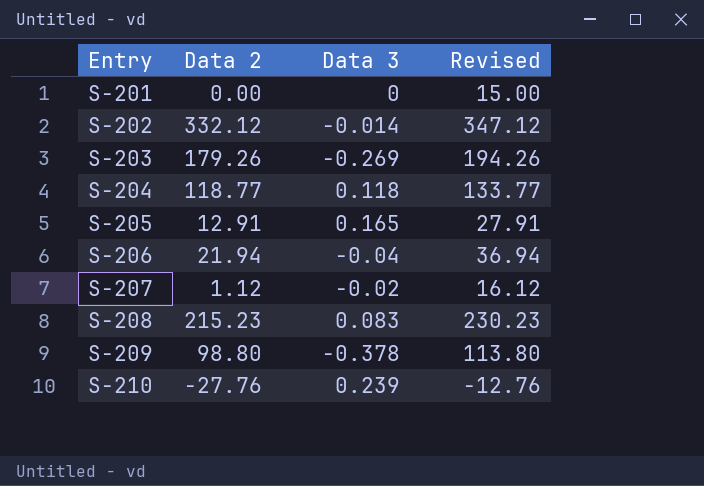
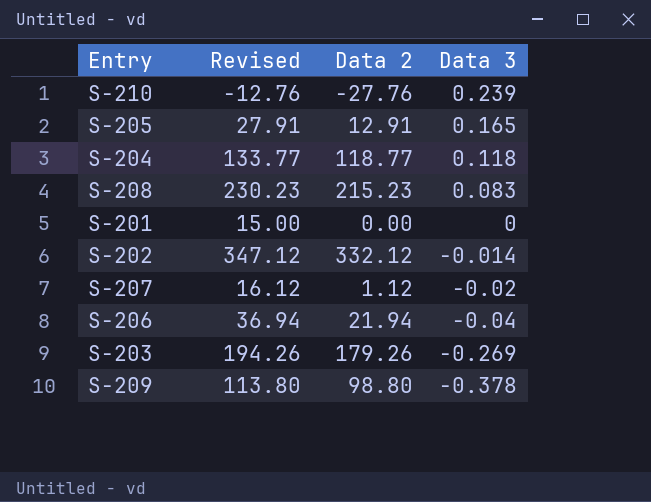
row order: Entry ascending -> Data 3 descending
column Revised | position: 4 -> 2

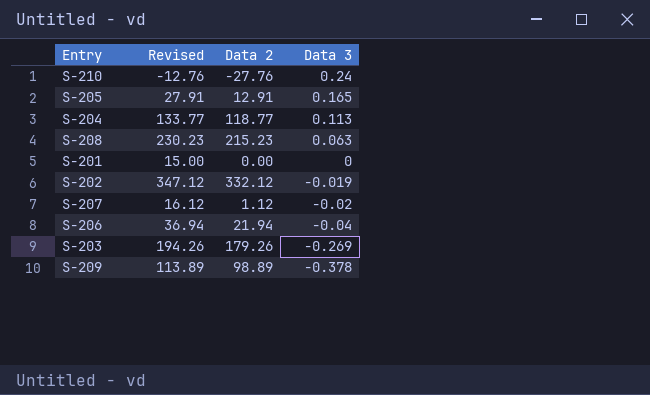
S-210 | Data 3: 0.239 -> 0.24
S-204 | Data 3: 0.118 -> 0.113
S-208 | Data 3: 0.083 -> 0.063
S-202 | Data 3: -0.014 -> -0.019
S-209 | Revised: 113.80 -> 113.89
S-209 | Data 2: 98.80 -> 98.89

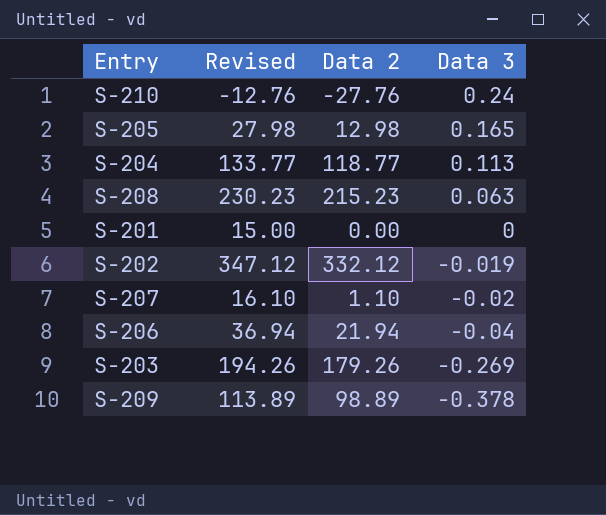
S-205 | Revised: 27.91 -> 27.98
S-205 | Data 2: 12.91 -> 12.98
S-207 | Revised: 16.12 -> 16.10
S-207 | Data 2: 1.12 -> 1.10

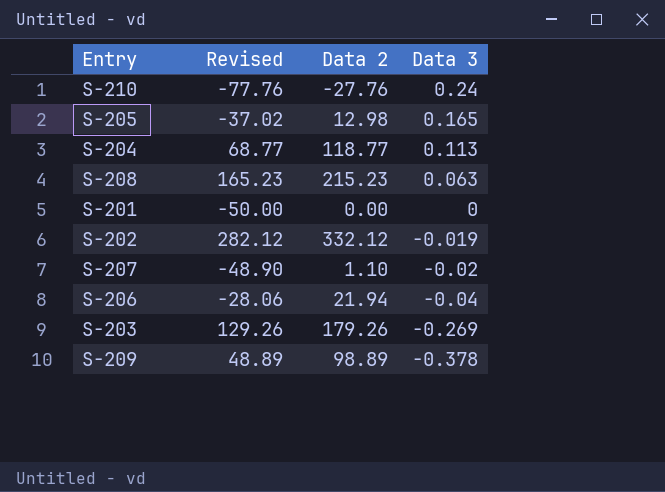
column Revised | formula: [Data 2] + 15 -> [Data 2] - 50

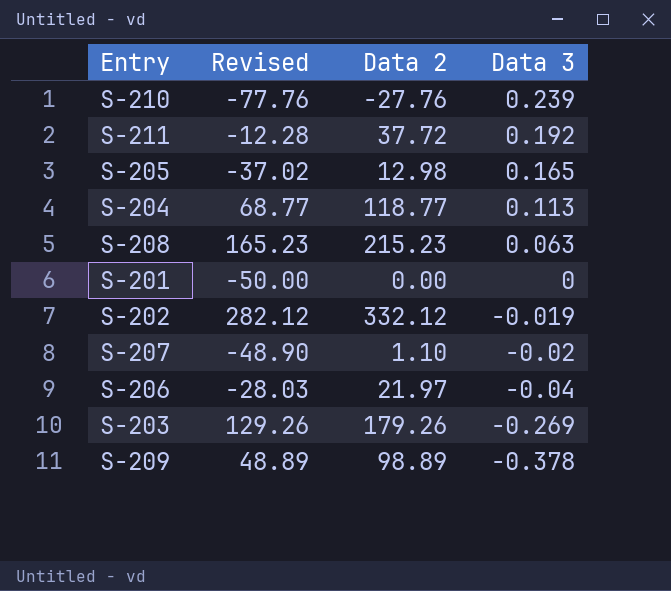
S-210 | Data 3: 0.24 -> 0.239
row S-211: none -> -12.28 | 37.72 | 0.192
S-206 | Revised: -28.06 -> -28.03
S-206 | Data 2: 21.94 -> 21.97

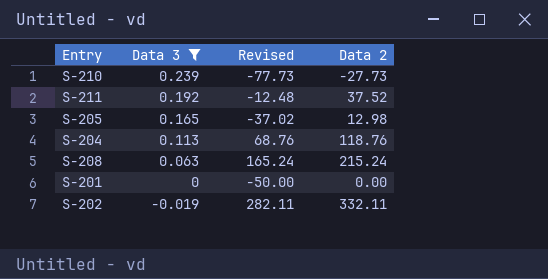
filter: none -> Data 3 >= -0.019
column Data 3 | position: 4 -> 2
S-210 | Revised: -77.76 -> -77.73
S-210 | Data 2: -27.76 -> -27.73
S-211 | Revised: -12.28 -> -12.48
S-211 | Data 2: 37.72 -> 37.52
S-204 | Revised: 68.77 -> 68.76
S-204 | Data 2: 118.77 -> 118.76
S-208 | Revised: 165.23 -> 165.24
S-208 | Data 2: 215.23 -> 215.24
S-202 | Revised: 282.12 -> 282.11
S-202 | Data 2: 332.12 -> 332.11

